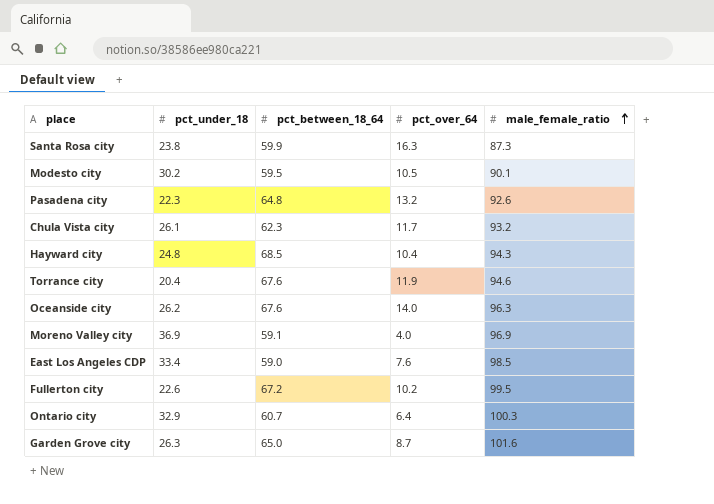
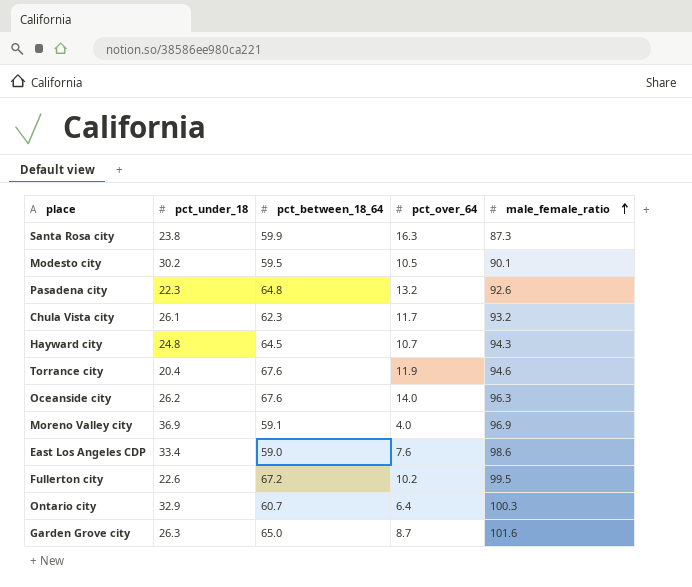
Hayward city | pct_between_18_64: 68.5 -> 64.5
Hayward city | pct_over_64: 10.4 -> 10.7
East Los Angeles CDP | male_female_ratio: 98.5 -> 98.6

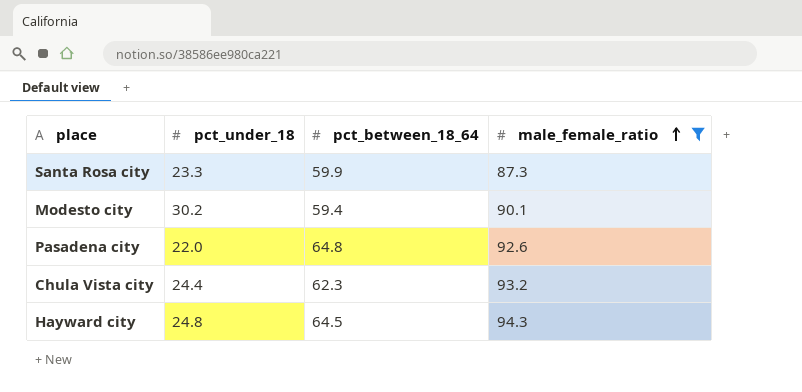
filter: none -> male_female_ratio <= 94.3
column pct_over_64 | position: 4 -> none
Santa Rosa city | pct_under_18: 23.8 -> 23.3
Modesto city | pct_between_18_64: 59.5 -> 59.4
Pasadena city | pct_under_18: 22.3 -> 22.0
Chula Vista city | pct_under_18: 26.1 -> 24.4

